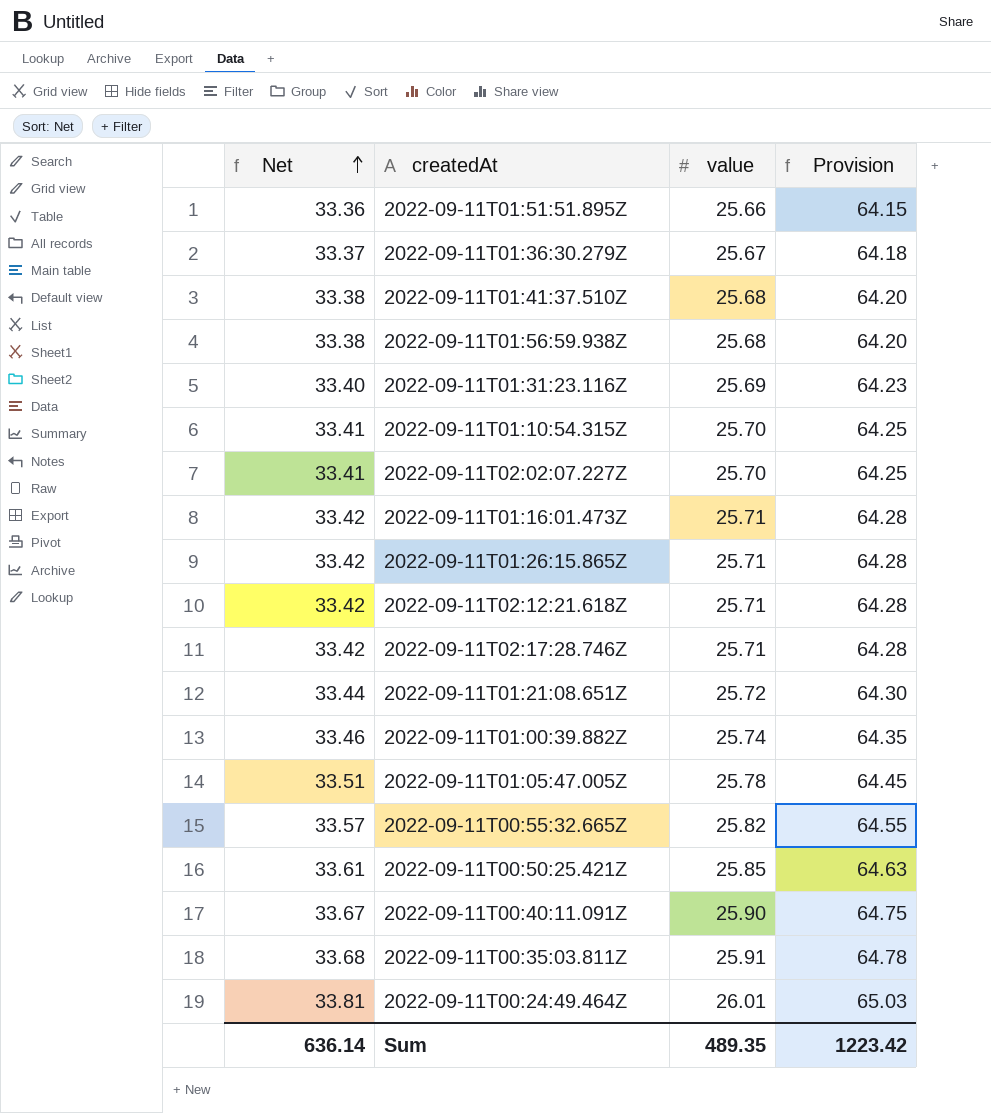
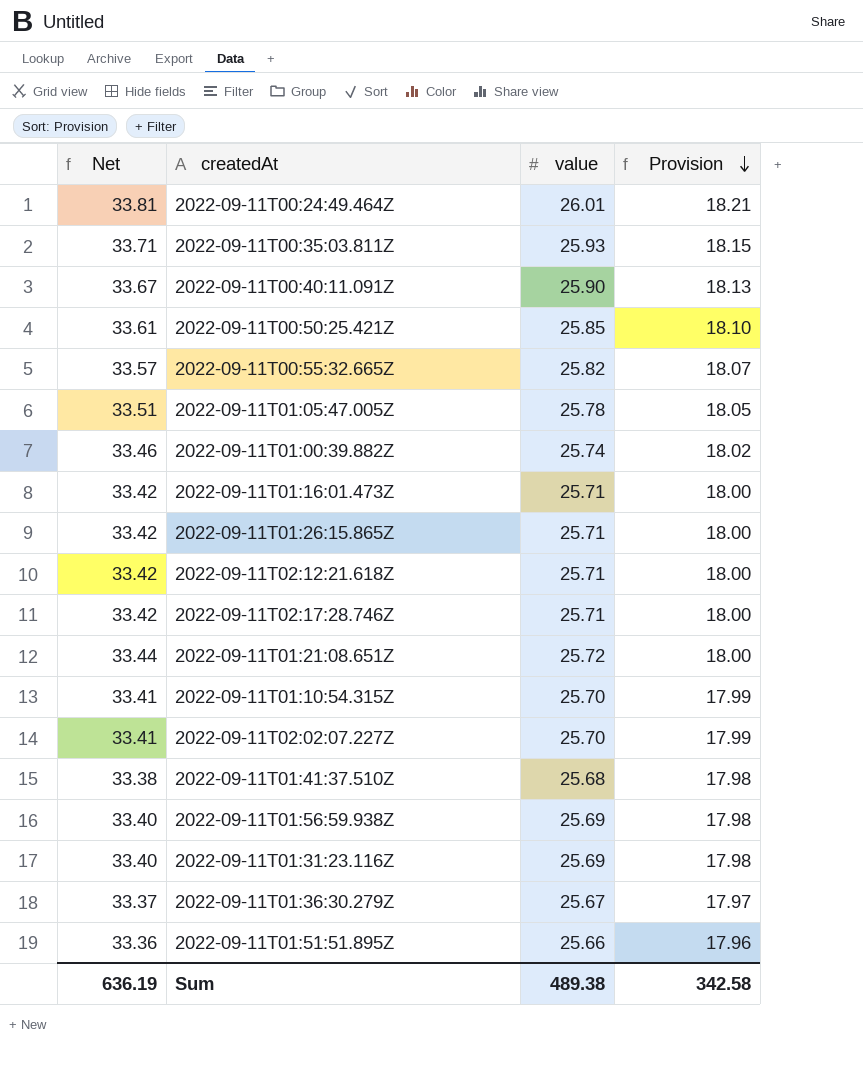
row order: Net ascending -> Provision descending
column Provision | formula: [value] * 2.5 -> [value] * 0.7
2022-09-11T00:35:03.811Z | Net: 33.68 -> 33.71
2022-09-11T00:35:03.811Z | value: 25.91 -> 25.93
2022-09-11T01:56:59.938Z | Net: 33.38 -> 33.40
2022-09-11T01:56:59.938Z | value: 25.68 -> 25.69
Sum | Net: 636.14 -> 636.19
Sum | value: 489.35 -> 489.38
Sum | Provision: 1223.42 -> 342.58

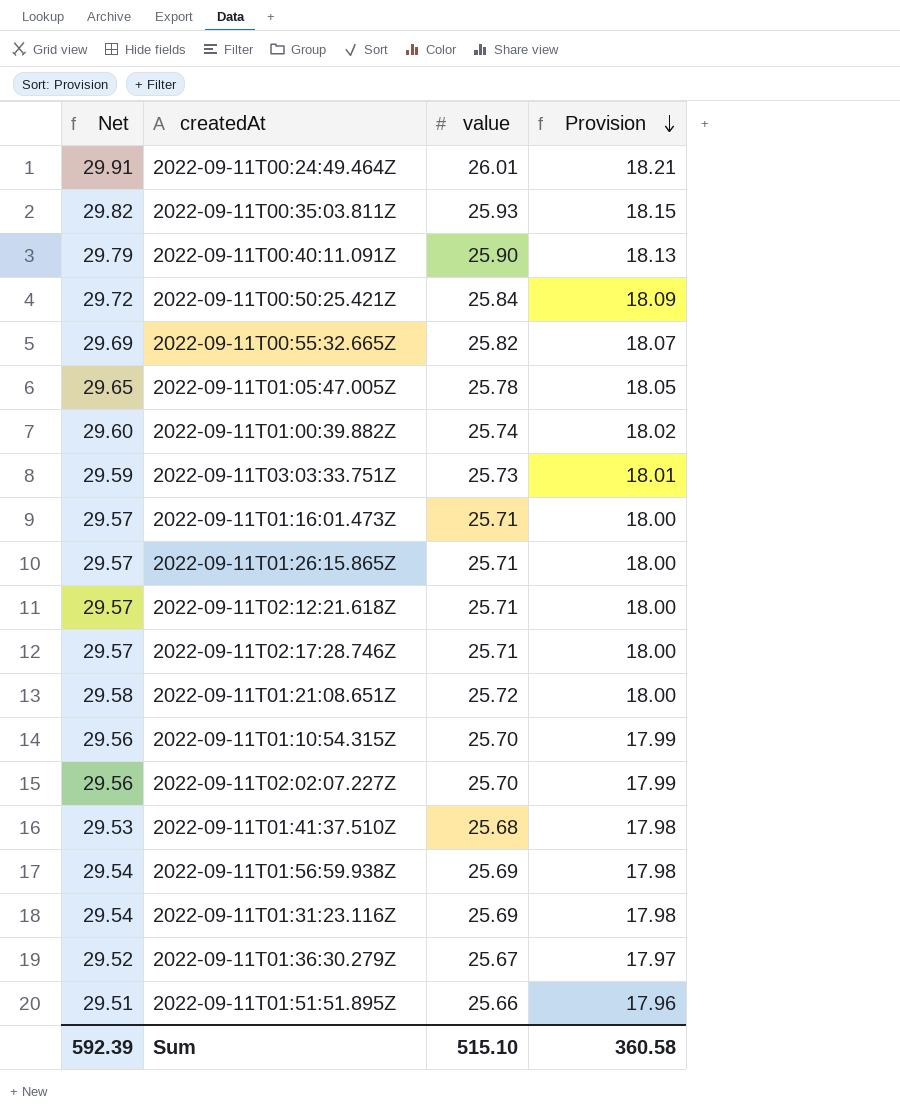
column Net | formula: [value] * 1.3 -> [value] * 1.15
2022-09-11T00:50:25.421Z | value: 25.85 -> 25.84
2022-09-11T00:50:25.421Z | Provision: 18.10 -> 18.09
row 2022-09-11T03:03:33.751Z: none -> 29.59 | 25.73 | 18.01
Sum | Net: 636.19 -> 592.39
Sum | value: 489.38 -> 515.10
Sum | Provision: 342.58 -> 360.58

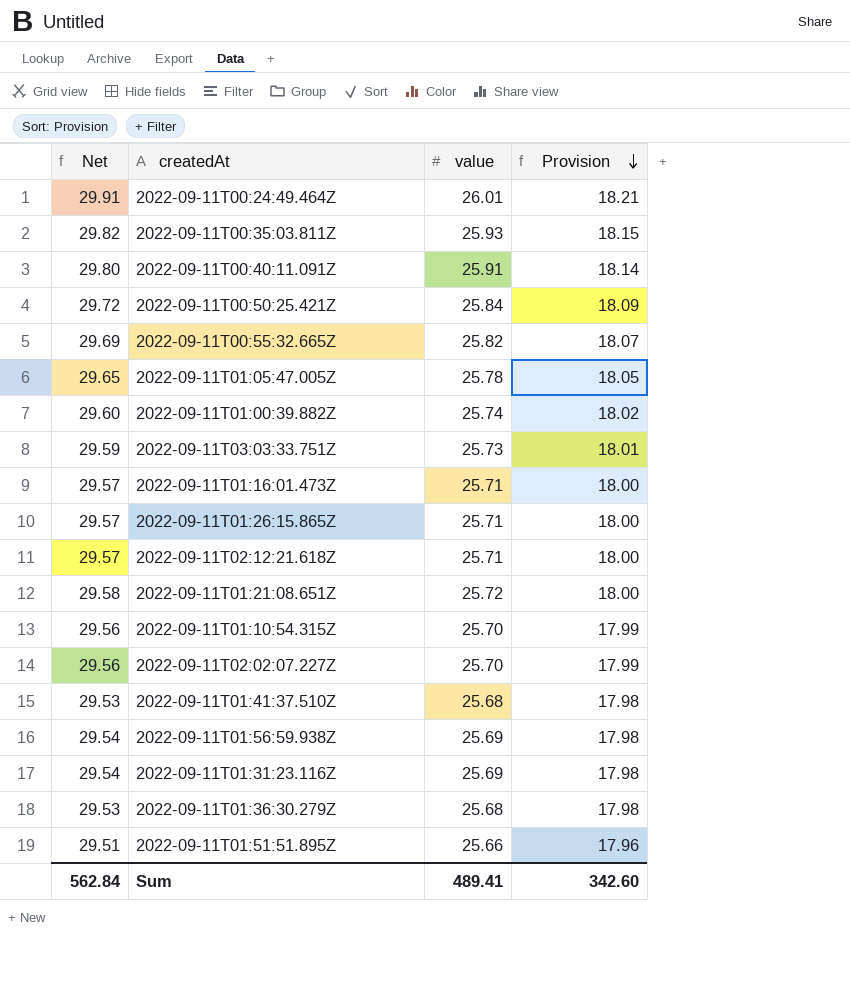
row 2022-09-11T02:17:28.746Z: 29.57 | 25.71 | 18.00 -> none
2022-09-11T00:40:11.091Z | Net: 29.79 -> 29.80
2022-09-11T00:40:11.091Z | value: 25.90 -> 25.91
2022-09-11T00:40:11.091Z | Provision: 18.13 -> 18.14
2022-09-11T01:36:30.279Z | Net: 29.52 -> 29.53
2022-09-11T01:36:30.279Z | value: 25.67 -> 25.68
2022-09-11T01:36:30.279Z | Provision: 17.97 -> 17.98
Sum | Net: 592.39 -> 562.84
Sum | value: 515.10 -> 489.41
Sum | Provision: 360.58 -> 342.60

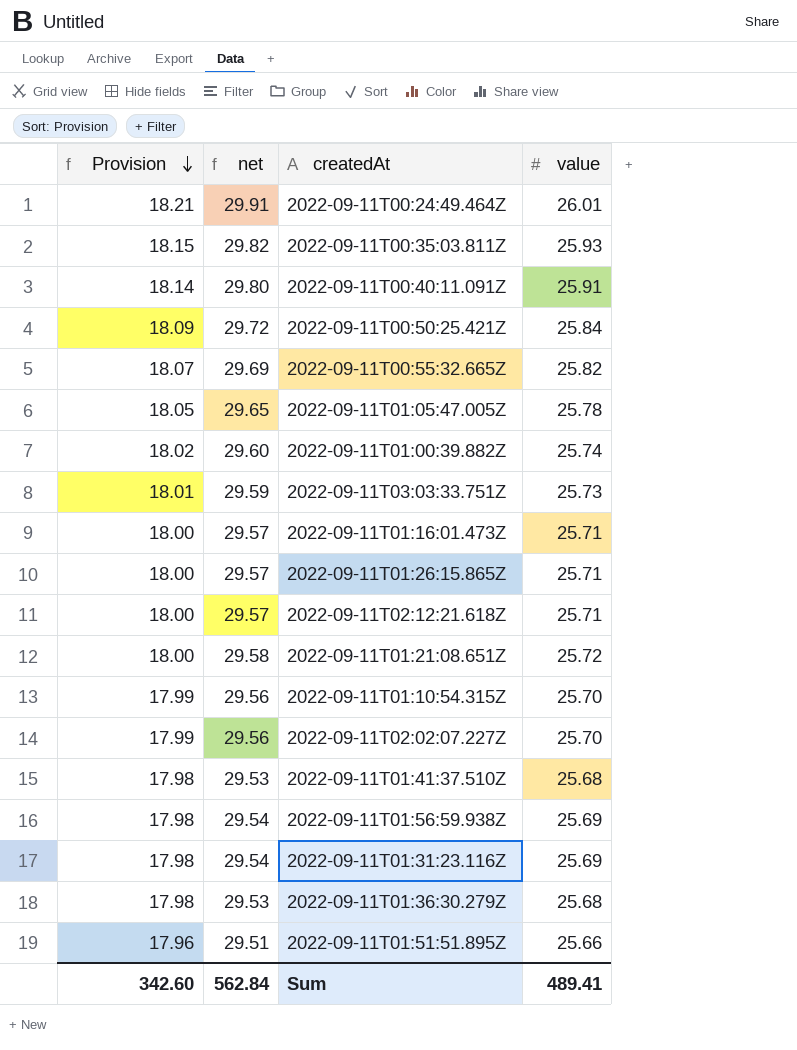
column Provision | position: 4 -> 1
column name: Net -> net

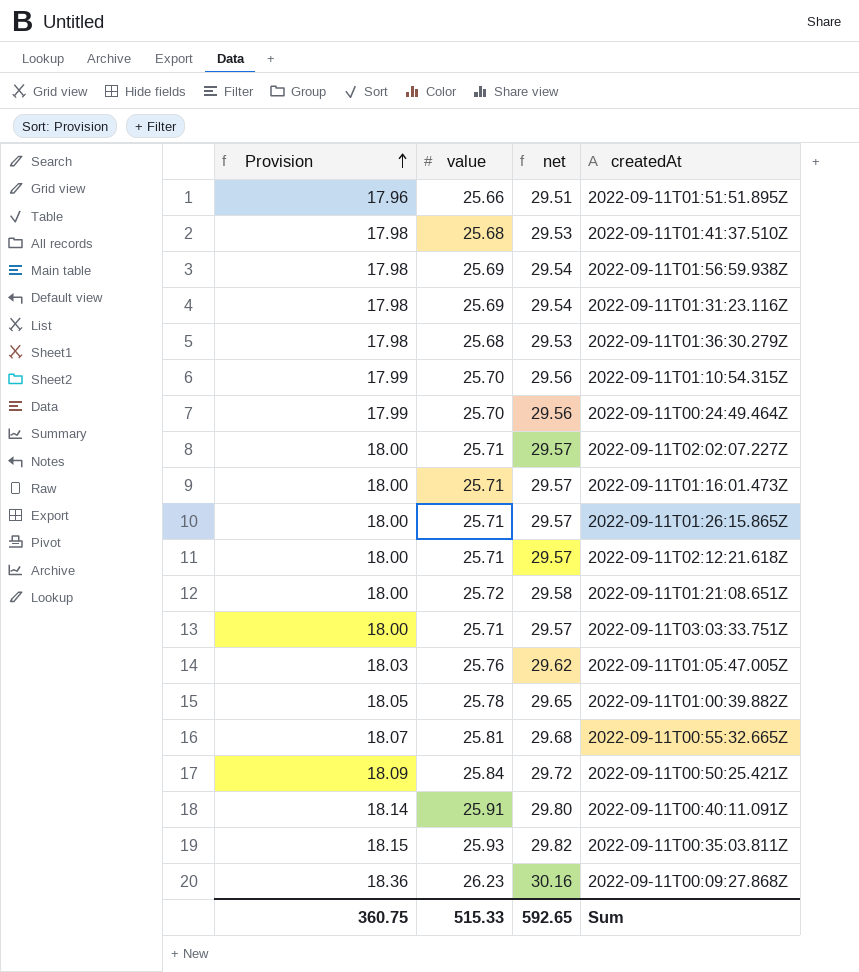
row order: Provision descending -> Provision ascending
column value | position: 4 -> 2
2022-09-11T00:24:49.464Z | Provision: 18.21 -> 17.99
2022-09-11T00:24:49.464Z | value: 26.01 -> 25.70
2022-09-11T00:24:49.464Z | net: 29.91 -> 29.56
2022-09-11T02:02:07.227Z | Provision: 17.99 -> 18.00
2022-09-11T02:02:07.227Z | value: 25.70 -> 25.71
2022-09-11T02:02:07.227Z | net: 29.56 -> 29.57
2022-09-11T03:03:33.751Z | Provision: 18.01 -> 18.00
2022-09-11T03:03:33.751Z | value: 25.73 -> 25.71
2022-09-11T03:03:33.751Z | net: 29.59 -> 29.57
2022-09-11T01:05:47.005Z | Provision: 18.05 -> 18.03
2022-09-11T01:05:47.005Z | value: 25.78 -> 25.76
2022-09-11T01:05:47.005Z | net: 29.65 -> 29.62
2022-09-11T01:00:39.882Z | Provision: 18.02 -> 18.05
2022-09-11T01:00:39.882Z | value: 25.74 -> 25.78
2022-09-11T01:00:39.882Z | net: 29.60 -> 29.65
2022-09-11T00:55:32.665Z | value: 25.82 -> 25.81
2022-09-11T00:55:32.665Z | net: 29.69 -> 29.68
row 2022-09-11T00:09:27.868Z: none -> 18.36 | 26.23 | 30.16
Sum | Provision: 342.60 -> 360.75
Sum | value: 489.41 -> 515.33
Sum | net: 562.84 -> 592.65

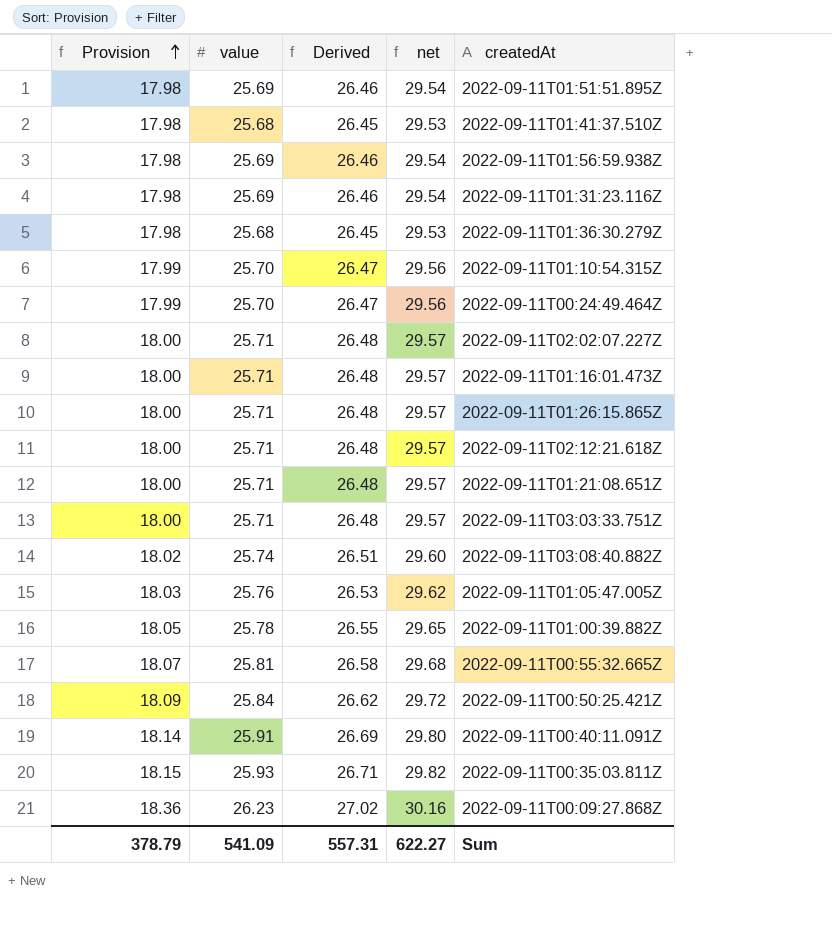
column Derived | formula: none -> [value] * 1.03
2022-09-11T01:51:51.895Z | Provision: 17.96 -> 17.98
2022-09-11T01:51:51.895Z | value: 25.66 -> 25.69
2022-09-11T01:51:51.895Z | net: 29.51 -> 29.54
2022-09-11T01:21:08.651Z | value: 25.72 -> 25.71
2022-09-11T01:21:08.651Z | net: 29.58 -> 29.57
row 2022-09-11T03:08:40.882Z: none -> 18.02 | 25.74 | 26.51 | 29.60
Sum | Provision: 360.75 -> 378.79
Sum | value: 515.33 -> 541.09
Sum | net: 592.65 -> 622.27

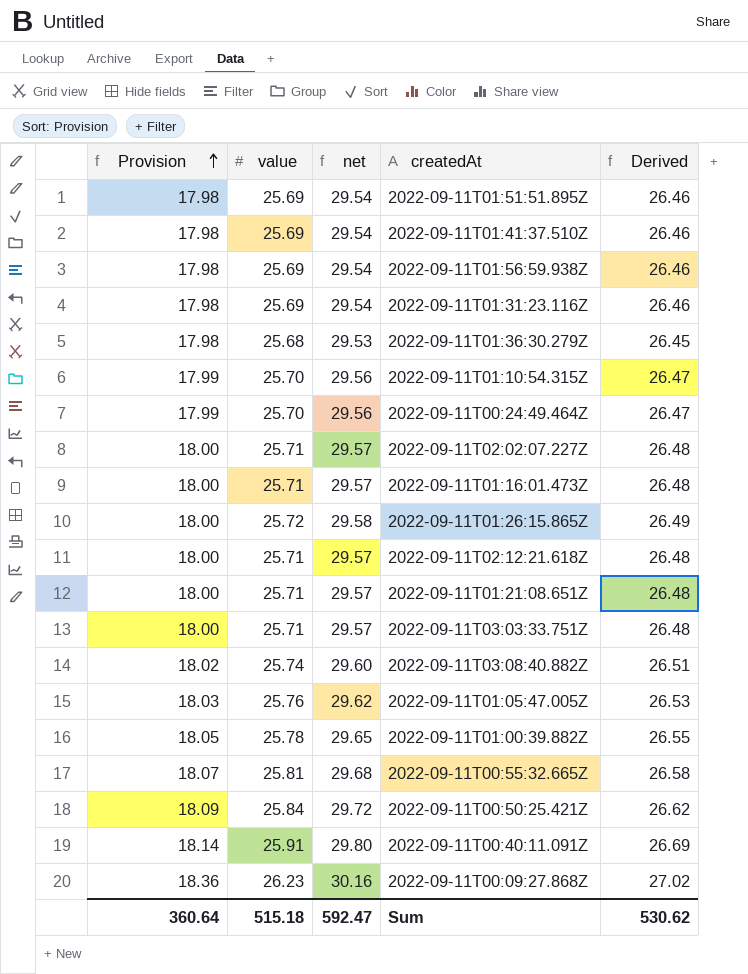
column Derived | position: 3 -> 5
row 2022-09-11T00:35:03.811Z: 18.15 | 25.93 | 26.71 | 29.82 -> none
2022-09-11T01:41:37.510Z | value: 25.68 -> 25.69
2022-09-11T01:41:37.510Z | net: 29.53 -> 29.54
2022-09-11T01:41:37.510Z | Derived: 26.45 -> 26.46
2022-09-11T01:26:15.865Z | value: 25.71 -> 25.72
2022-09-11T01:26:15.865Z | net: 29.57 -> 29.58
2022-09-11T01:26:15.865Z | Derived: 26.48 -> 26.49
Sum | Provision: 378.79 -> 360.64
Sum | value: 541.09 -> 515.18
Sum | net: 622.27 -> 592.47
Sum | Derived: 557.31 -> 530.62

